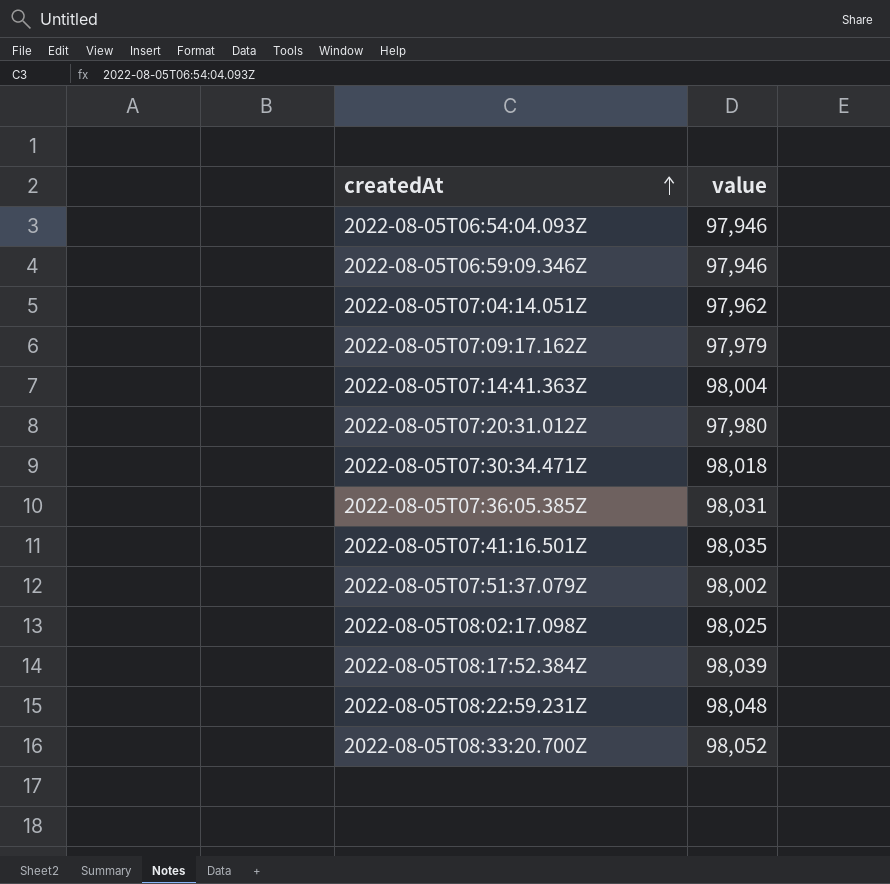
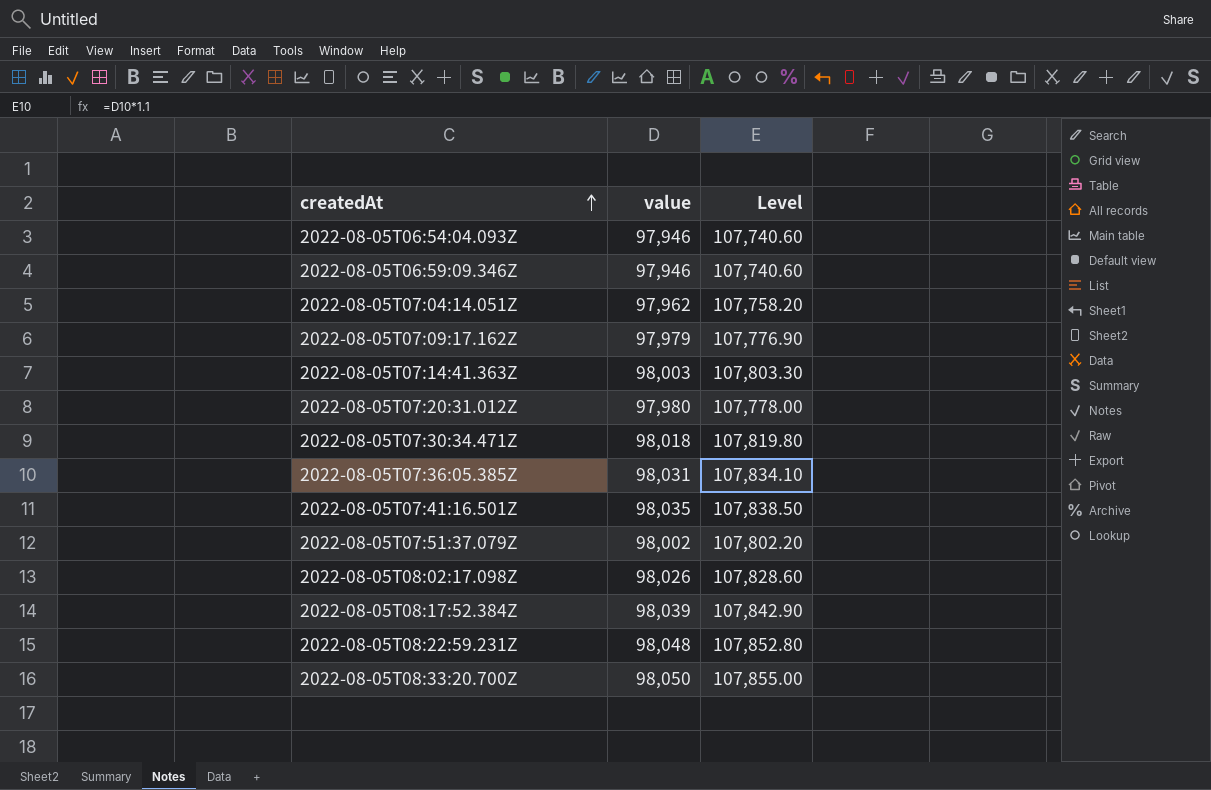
column Level | formula: none -> [value] * 1.1
2022-08-05T07:14:41.363Z | value: 98,004 -> 98,003
2022-08-05T08:02:17.098Z | value: 98,025 -> 98,026
2022-08-05T08:33:20.700Z | value: 98,052 -> 98,050

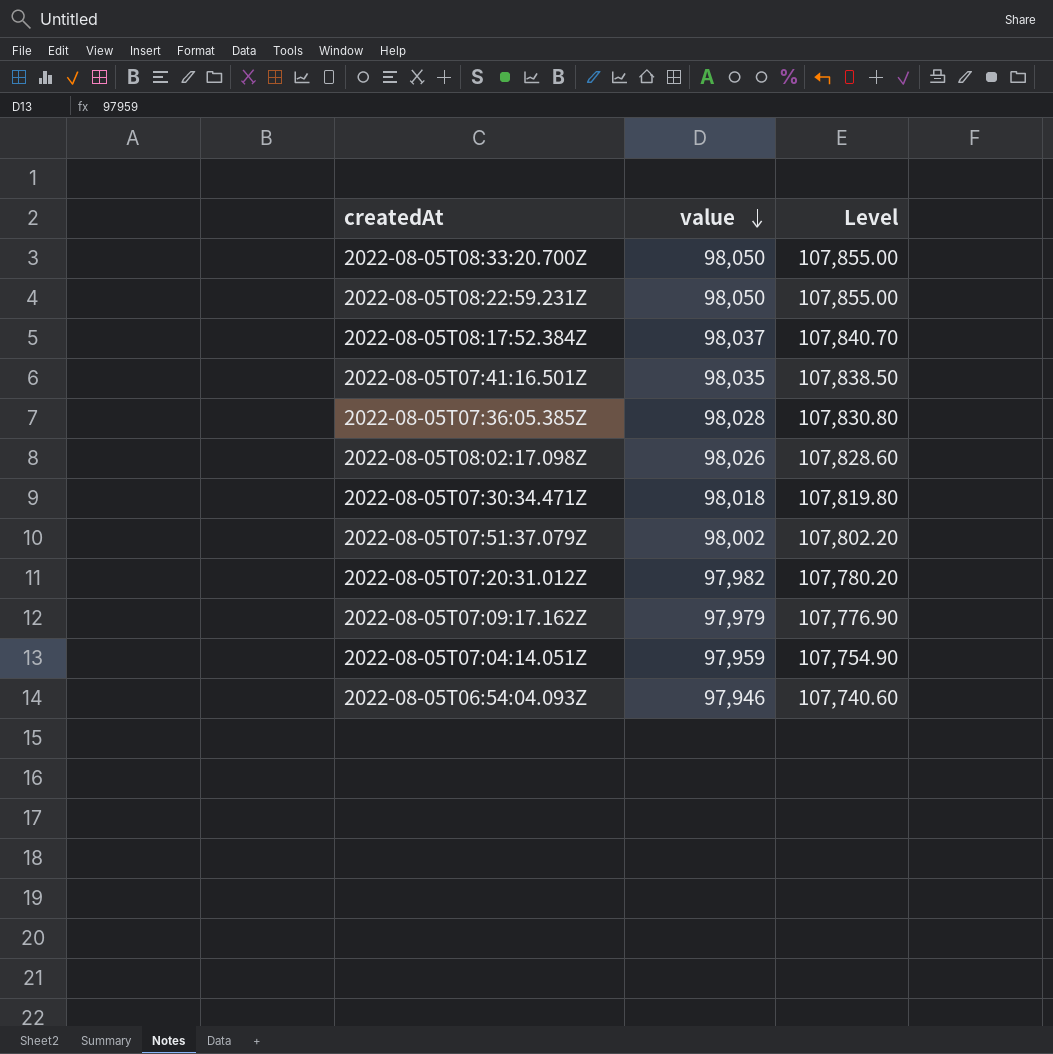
row order: createdAt ascending -> value descending
row 2022-08-05T06:59:09.346Z: 97,946 | 107,740.60 -> none
row 2022-08-05T07:14:41.363Z: 98,003 | 107,803.30 -> none
2022-08-05T08:22:59.231Z | value: 98,048 -> 98,050
2022-08-05T08:22:59.231Z | Level: 107,852.80 -> 107,855.00
2022-08-05T08:17:52.384Z | value: 98,039 -> 98,037
2022-08-05T08:17:52.384Z | Level: 107,842.90 -> 107,840.70
2022-08-05T07:36:05.385Z | value: 98,031 -> 98,028
2022-08-05T07:36:05.385Z | Level: 107,834.10 -> 107,830.80
2022-08-05T07:20:31.012Z | value: 97,980 -> 97,982
2022-08-05T07:20:31.012Z | Level: 107,778.00 -> 107,780.20
2022-08-05T07:04:14.051Z | value: 97,962 -> 97,959
2022-08-05T07:04:14.051Z | Level: 107,758.20 -> 107,754.90

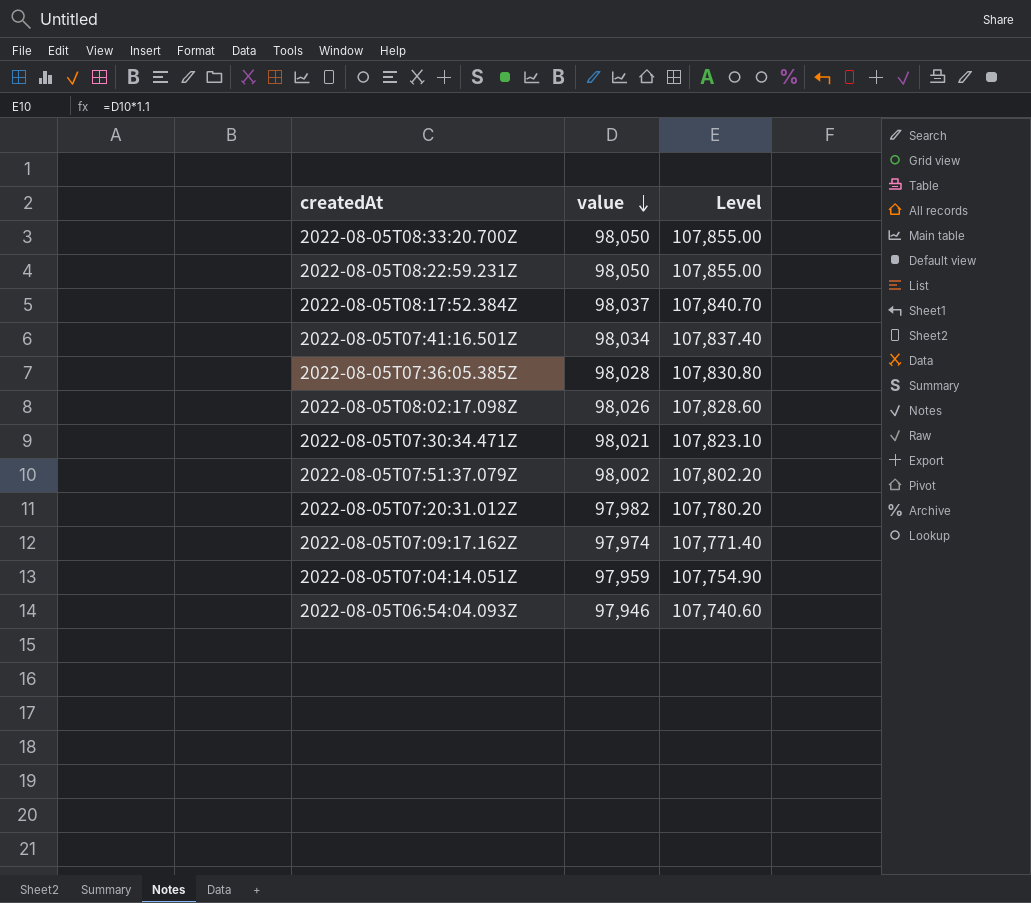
2022-08-05T07:41:16.501Z | value: 98,035 -> 98,034
2022-08-05T07:41:16.501Z | Level: 107,838.50 -> 107,837.40
2022-08-05T07:30:34.471Z | value: 98,018 -> 98,021
2022-08-05T07:30:34.471Z | Level: 107,819.80 -> 107,823.10
2022-08-05T07:09:17.162Z | value: 97,979 -> 97,974
2022-08-05T07:09:17.162Z | Level: 107,776.90 -> 107,771.40

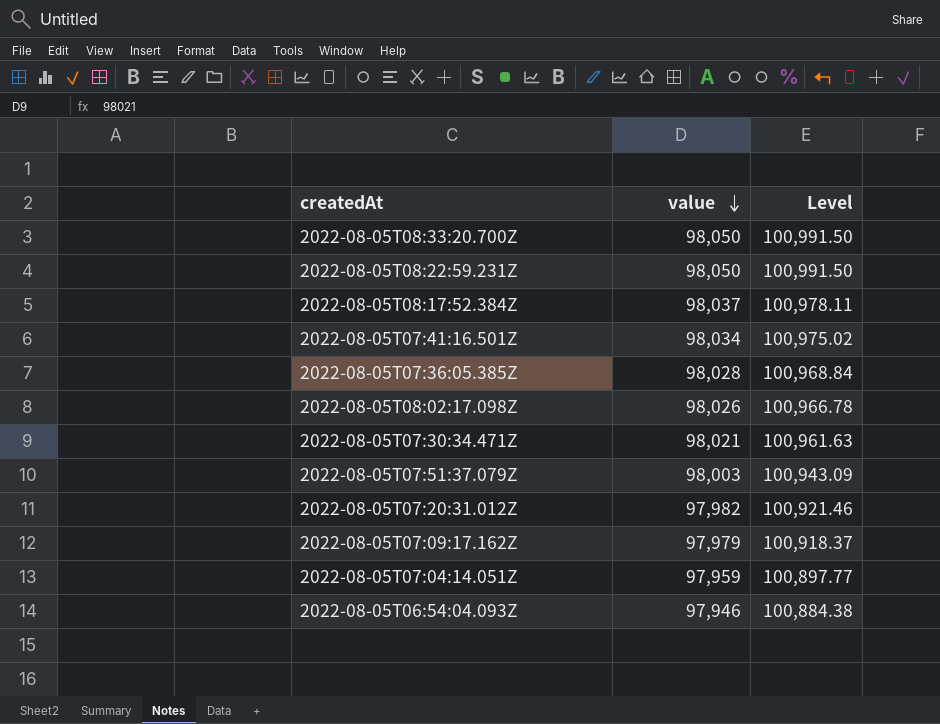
column Level | formula: [value] * 1.1 -> [value] * 1.03
2022-08-05T07:51:37.079Z | value: 98,002 -> 98,003
2022-08-05T07:09:17.162Z | value: 97,974 -> 97,979

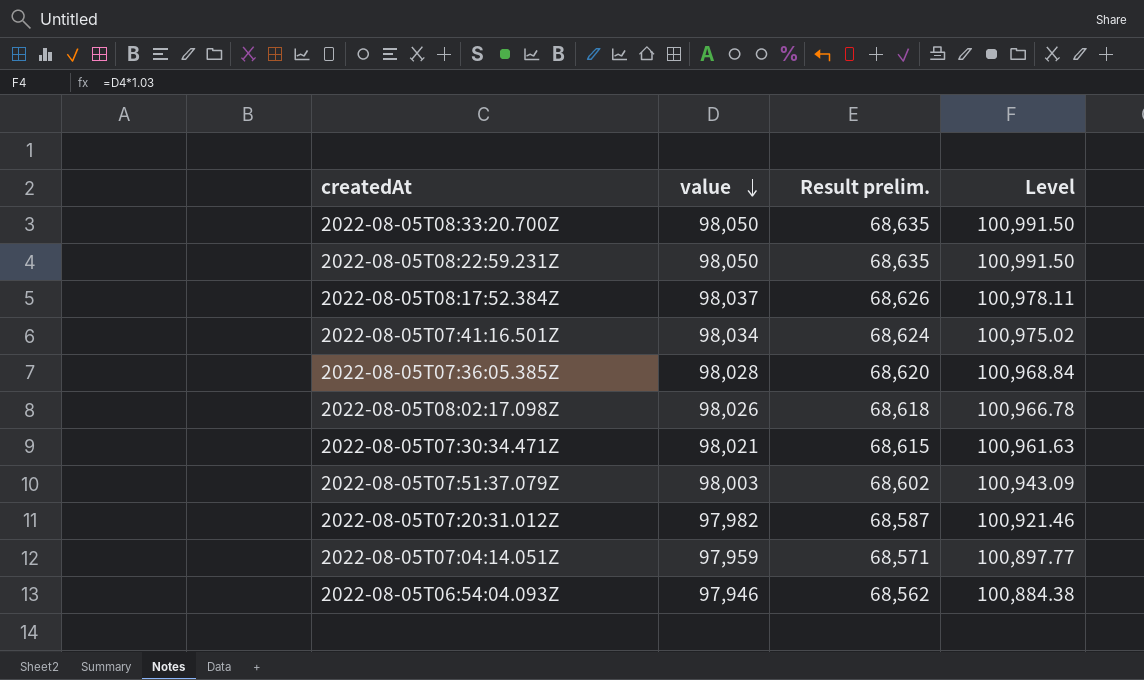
column Result prelim. | formula: none -> [value] * 0.7
row 2022-08-05T07:09:17.162Z: 97,979 | 100,918.37 -> none

